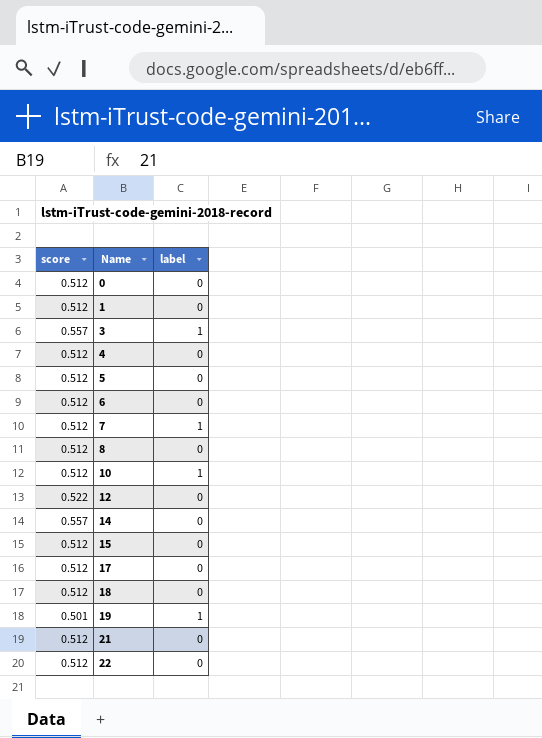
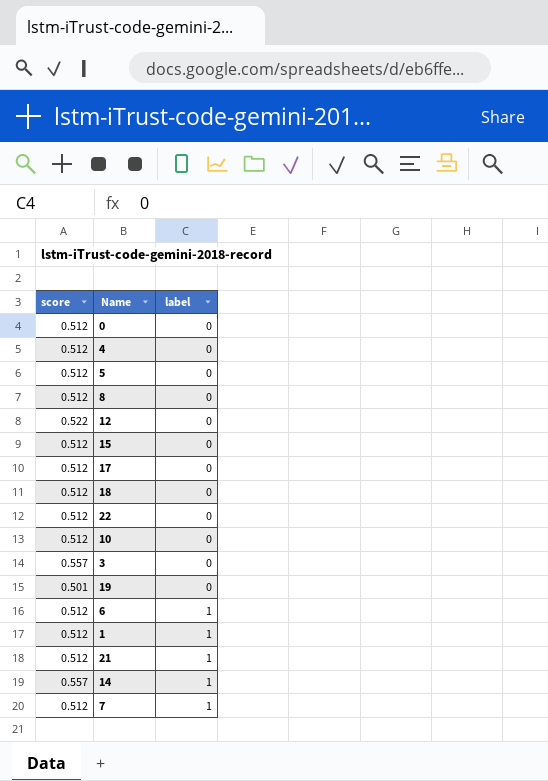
row order: Name ascending -> label ascending
10 | label: 1 -> 0
3 | label: 1 -> 0
19 | label: 1 -> 0
6 | label: 0 -> 1
1 | label: 0 -> 1
21 | label: 0 -> 1
14 | label: 0 -> 1

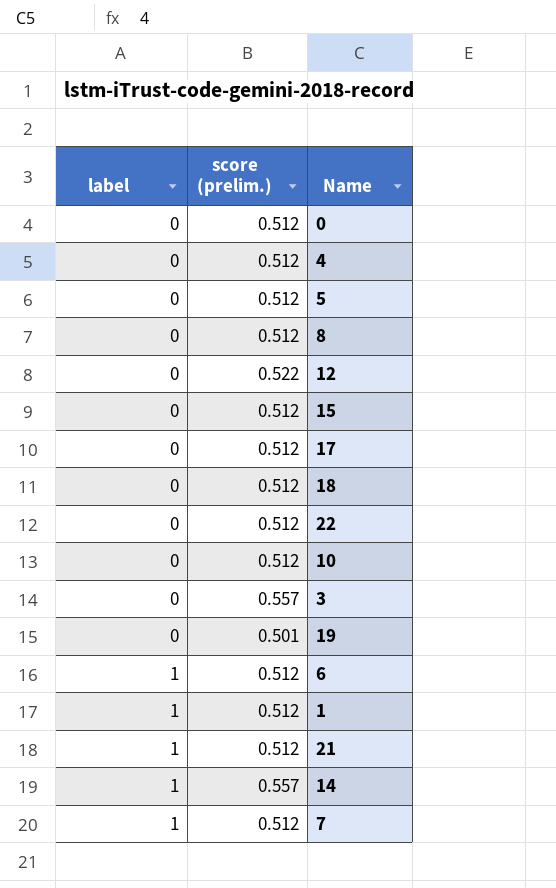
column label | position: 3 -> 1
column name: score -> score (prelim.)

